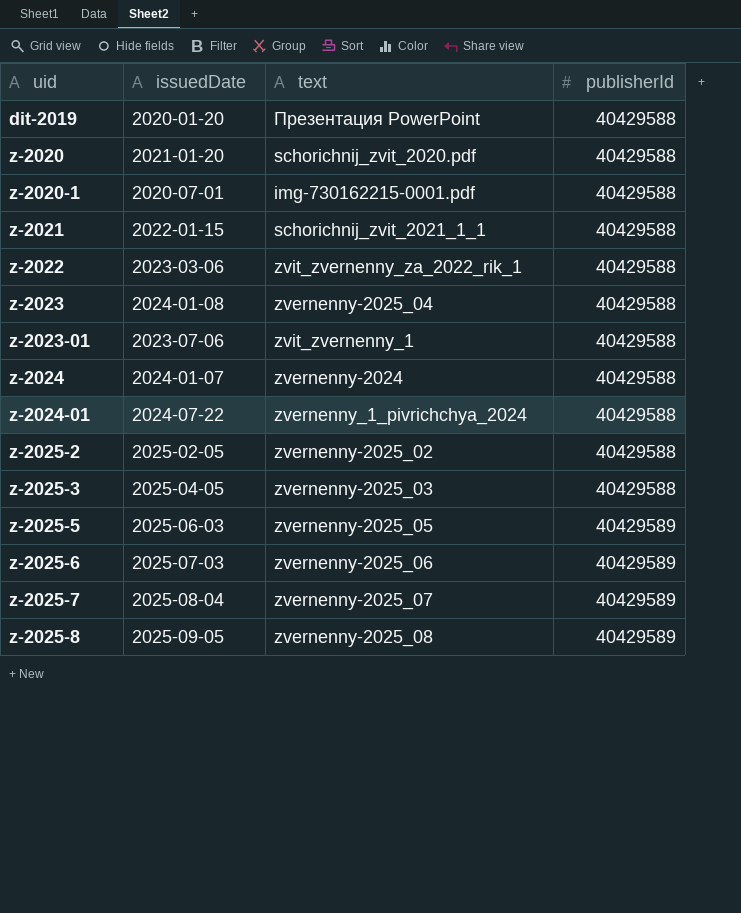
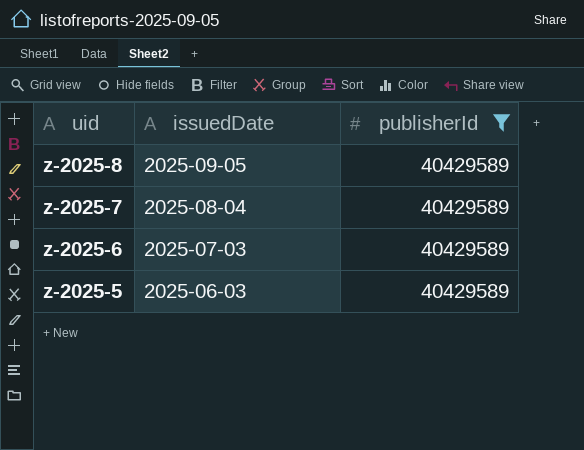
filter: none -> publisherId = 40429589
row order: uid ascending -> uid descending
column text | position: 3 -> none

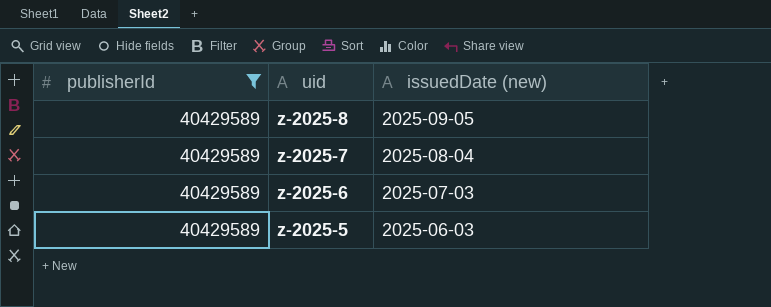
column publisherId | position: 3 -> 1
column name: issuedDate -> issuedDate (new)

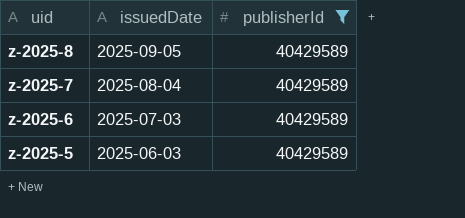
column name: issuedDate (new) -> issuedDate
column publisherId | position: 1 -> 3

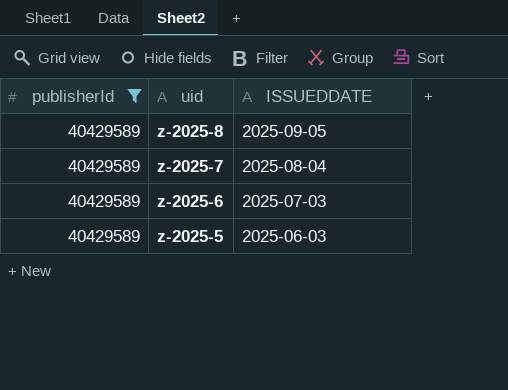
column publisherId | position: 3 -> 1
column name: issuedDate -> ISSUEDDATE

